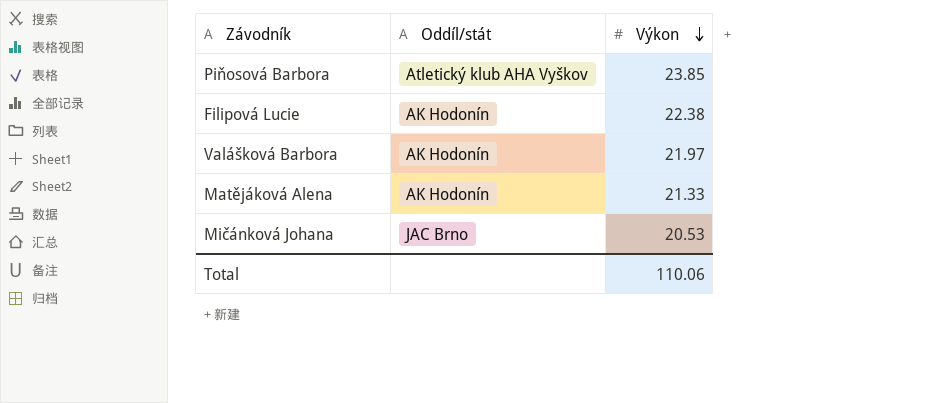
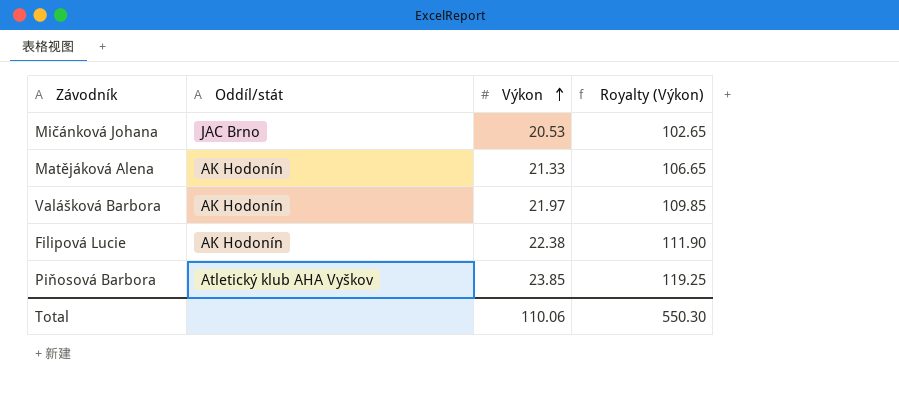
row order: Výkon descending -> Výkon ascending
column Royalty (Výkon) | formula: none -> [Výkon] * 5

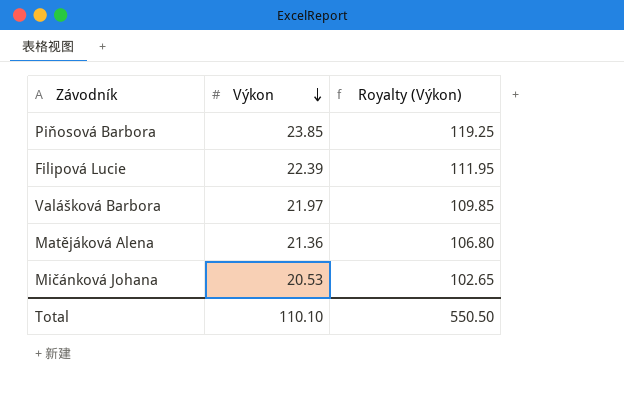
row order: Výkon ascending -> Výkon descending
column Oddíl/stát | position: 2 -> none
Filipová Lucie | Výkon: 22.38 -> 22.39
Filipová Lucie | Royalty (Výkon): 111.90 -> 111.95
Matějáková Alena | Výkon: 21.33 -> 21.36
Matějáková Alena | Royalty (Výkon): 106.65 -> 106.80
Total | Výkon: 110.06 -> 110.10
Total | Royalty (Výkon): 550.30 -> 550.50

